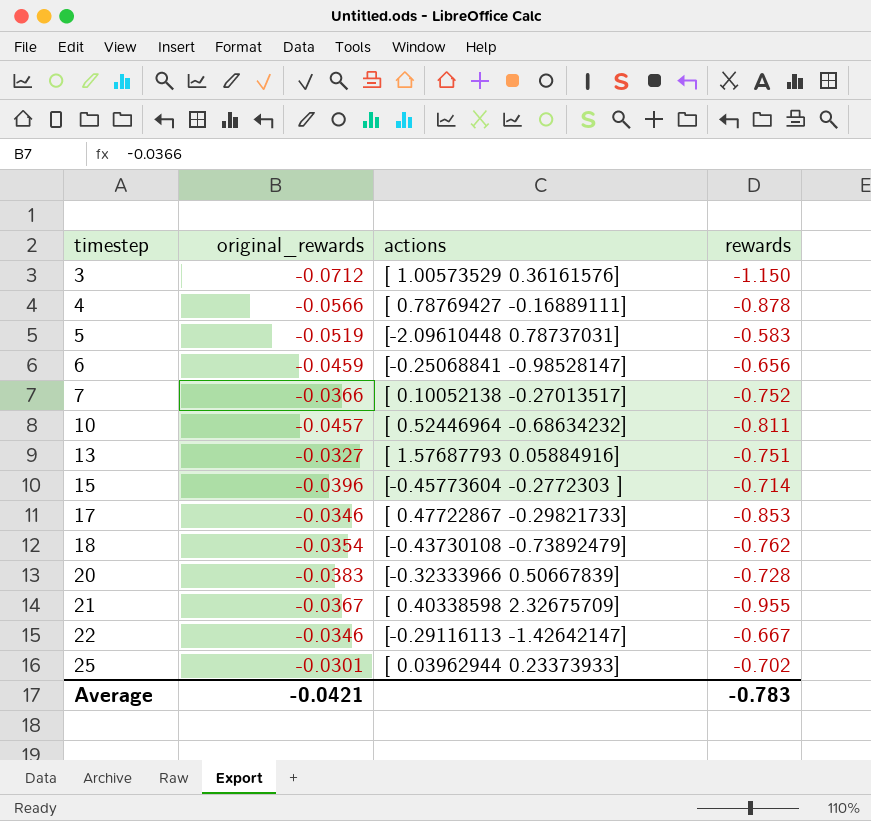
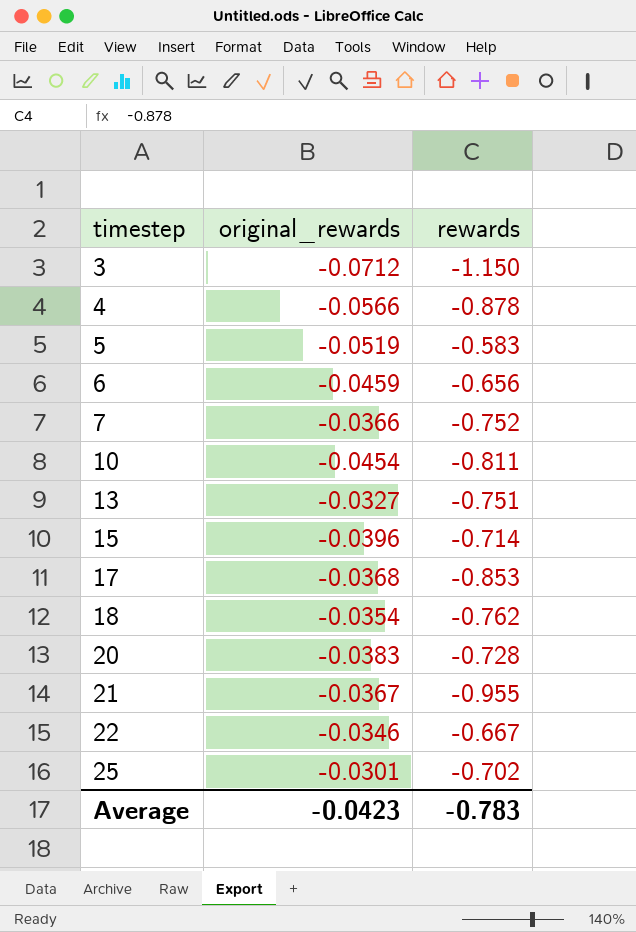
column actions | position: 3 -> none
10 | original_rewards: -0.0457 -> -0.0454
17 | original_rewards: -0.0346 -> -0.0368
Average | original_rewards: -0.0421 -> -0.0423

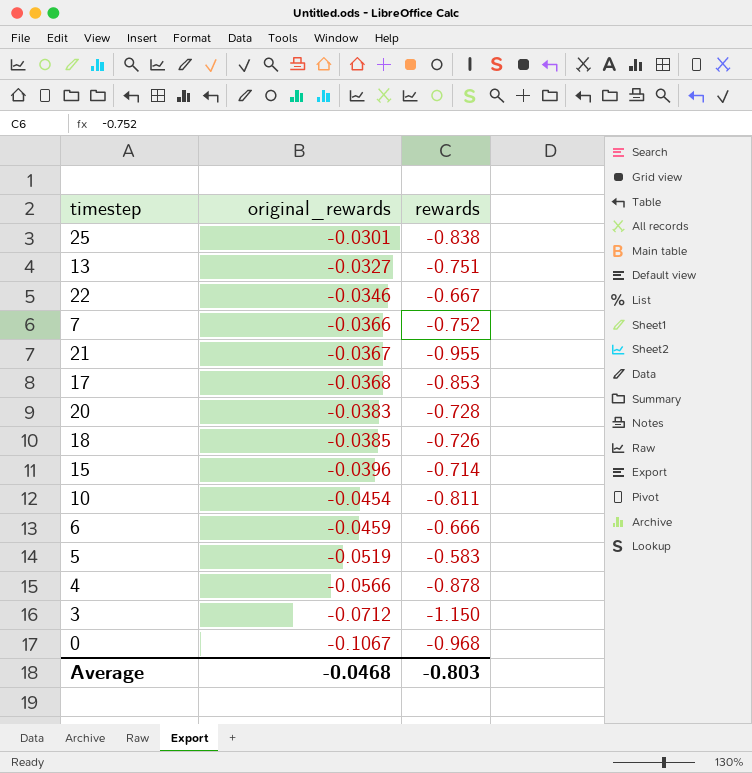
row order: timestep ascending -> original_rewards descending
25 | rewards: -0.702 -> -0.838
18 | original_rewards: -0.0354 -> -0.0385
18 | rewards: -0.762 -> -0.726
6 | rewards: -0.656 -> -0.666
row 0: none -> -0.1067 | -0.968
Average | original_rewards: -0.0423 -> -0.0468
Average | rewards: -0.783 -> -0.803

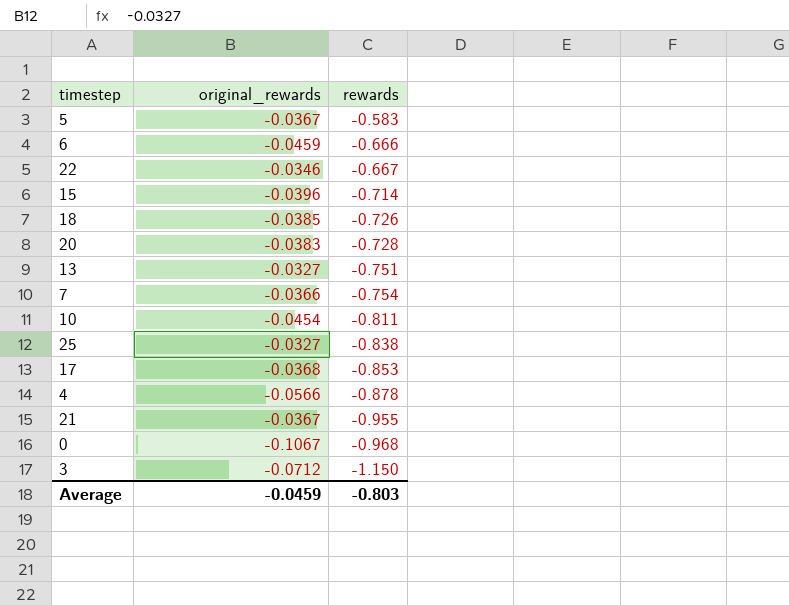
row order: original_rewards descending -> rewards descending
5 | original_rewards: -0.0519 -> -0.0367
7 | rewards: -0.752 -> -0.754
25 | original_rewards: -0.0301 -> -0.0327
Average | original_rewards: -0.0468 -> -0.0459

